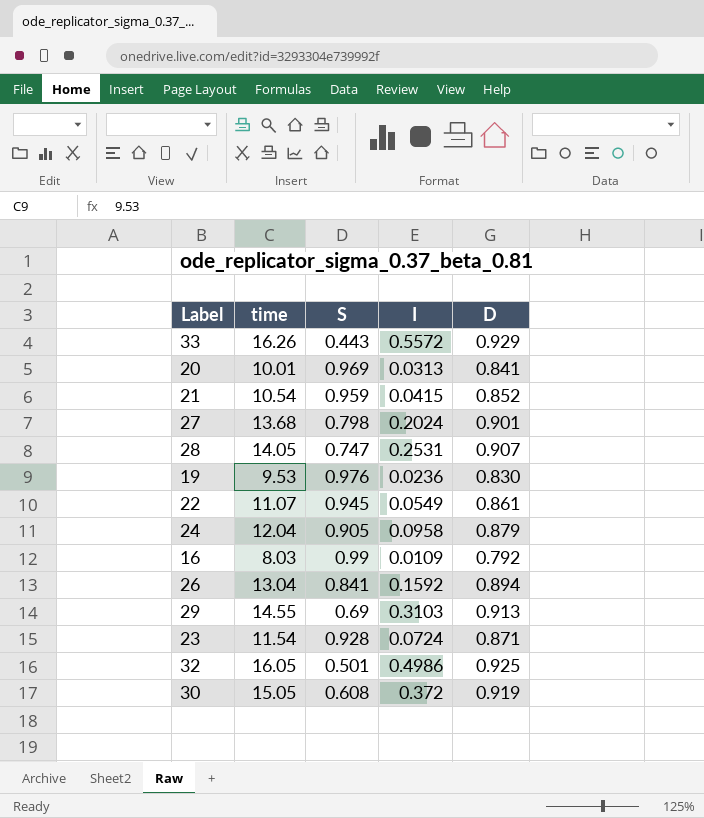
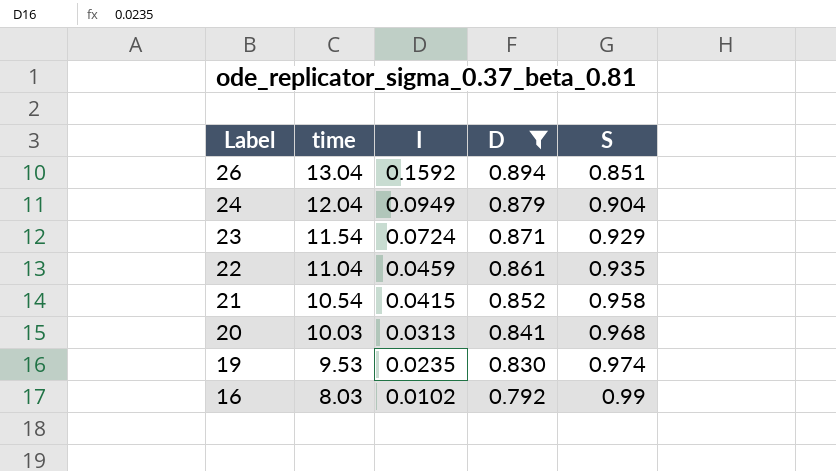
filter: none -> D <= 0.894
row order: none -> Label descending
column S | position: 3 -> 5
26 | S: 0.841 -> 0.851
24 | I: 0.0958 -> 0.0949
24 | S: 0.905 -> 0.904
23 | S: 0.928 -> 0.929
22 | time: 11.07 -> 11.04
22 | I: 0.0549 -> 0.0459
22 | S: 0.945 -> 0.935
21 | S: 0.959 -> 0.958
20 | time: 10.01 -> 10.03
20 | S: 0.969 -> 0.968
19 | I: 0.0236 -> 0.0235
19 | S: 0.976 -> 0.974
16 | I: 0.0109 -> 0.0102

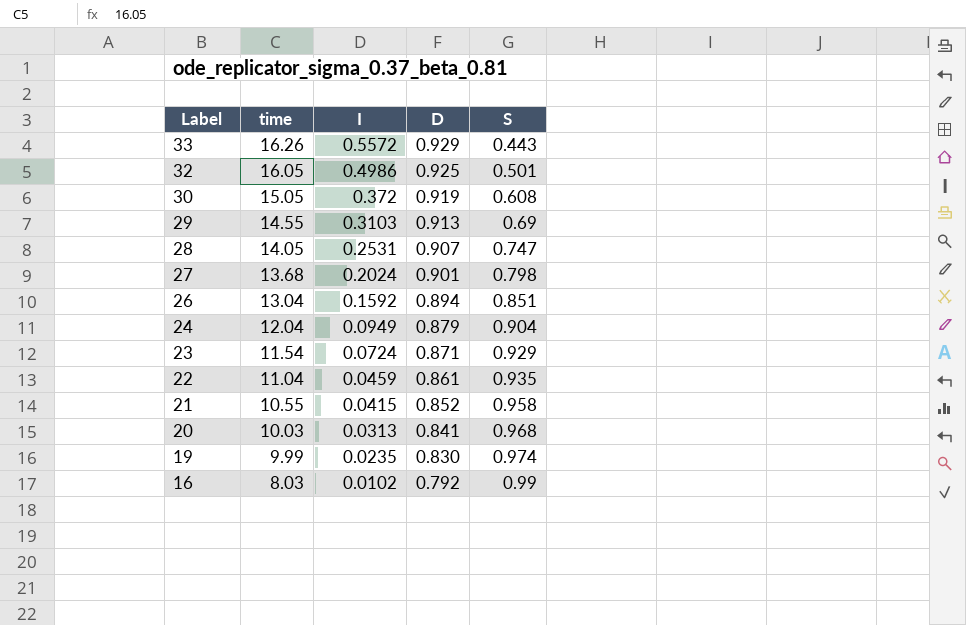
filter: D <= 0.894 -> none
21 | time: 10.54 -> 10.55
19 | time: 9.53 -> 9.99

